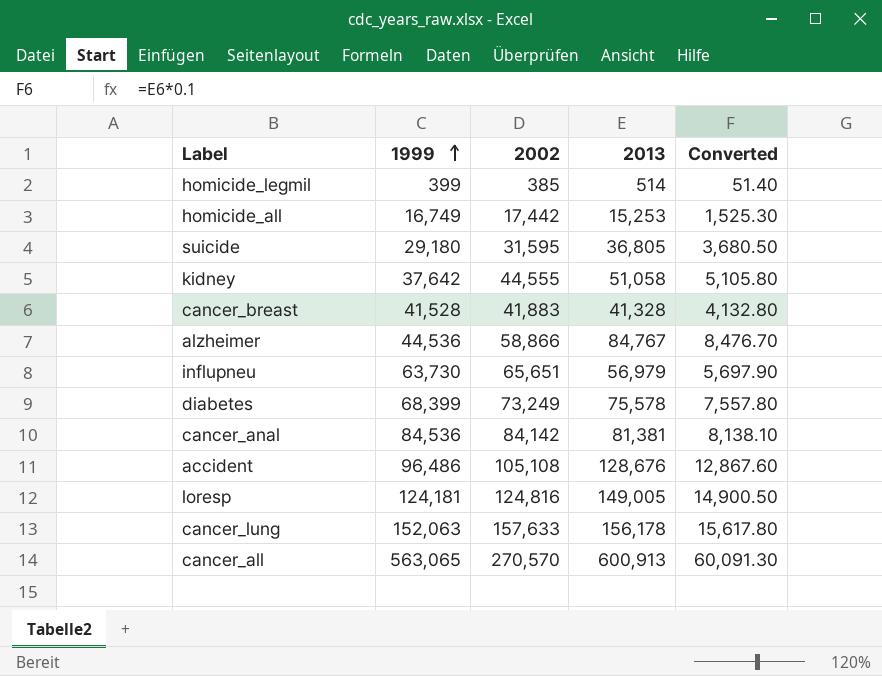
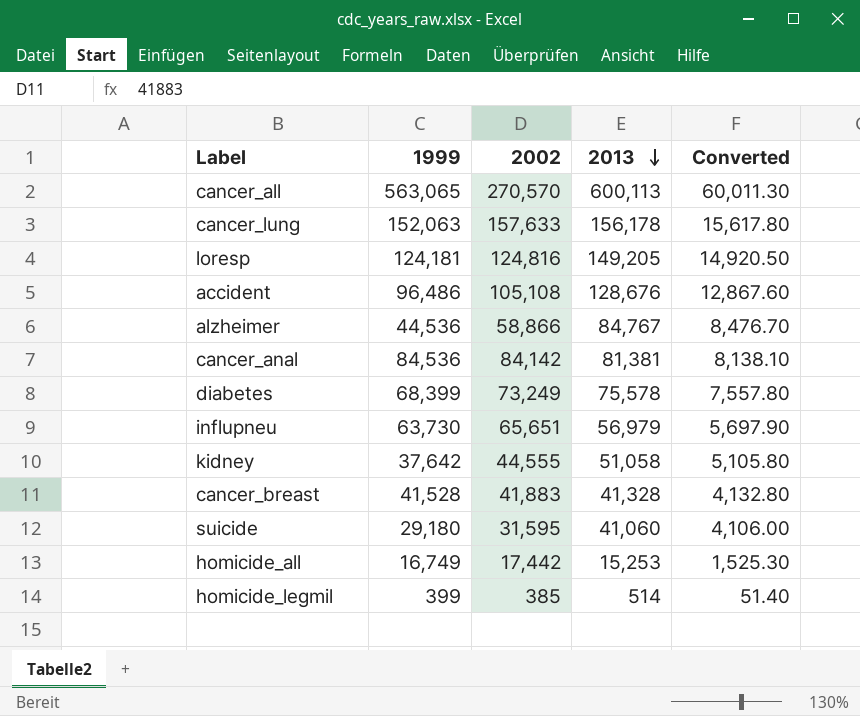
row order: 1999 ascending -> 2013 descending
cancer_all | 2013: 600,913 -> 600,113
cancer_all | Converted: 60,091.30 -> 60,011.30
loresp | 2013: 149,005 -> 149,205
loresp | Converted: 14,900.50 -> 14,920.50
suicide | 2013: 36,805 -> 41,060
suicide | Converted: 3,680.50 -> 4,106.00

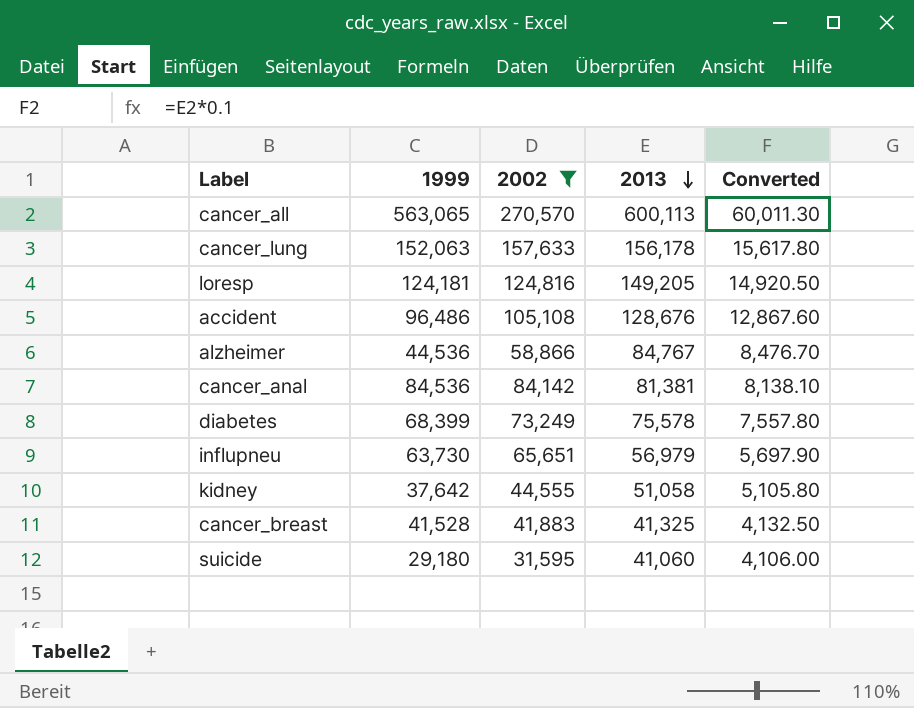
filter: none -> 2002 >= 31,595
cancer_breast | 2013: 41,328 -> 41,325
cancer_breast | Converted: 4,132.80 -> 4,132.50

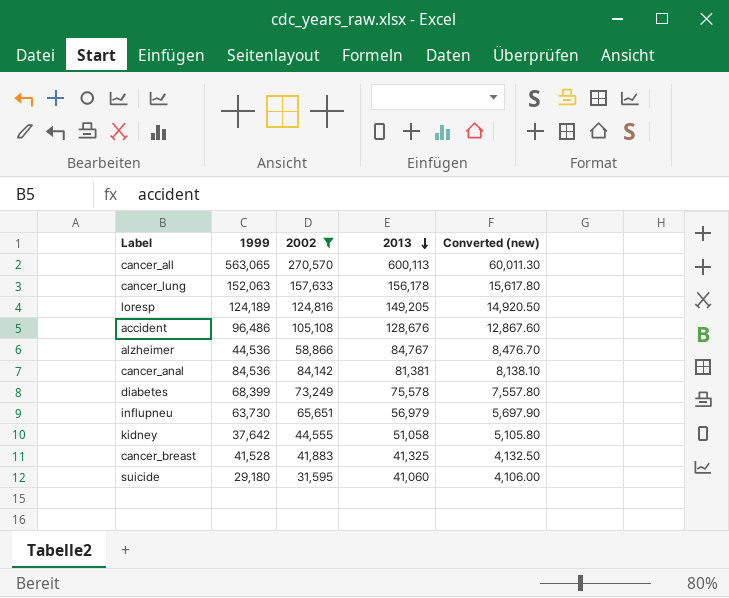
column name: Converted -> Converted (new)
loresp | 1999: 124,181 -> 124,189

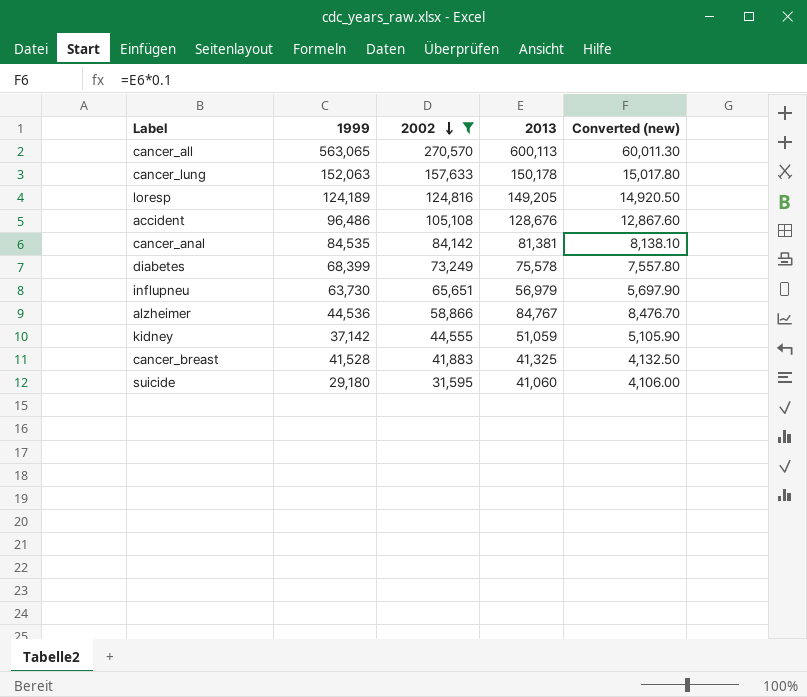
row order: 2013 descending -> 2002 descending
cancer_lung | 2013: 156,178 -> 150,178
cancer_lung | Converted (new): 15,617.80 -> 15,017.80
cancer_anal | 1999: 84,536 -> 84,535
kidney | 1999: 37,642 -> 37,142
kidney | 2013: 51,058 -> 51,059
kidney | Converted (new): 5,105.80 -> 5,105.90

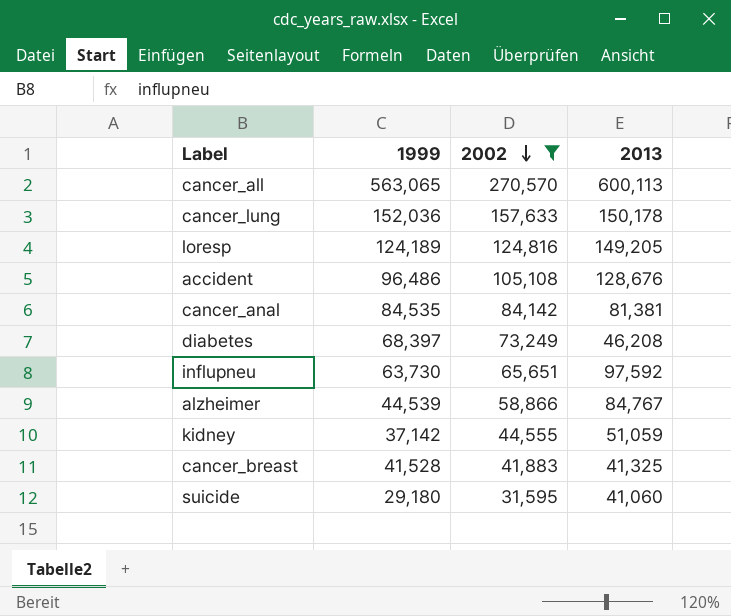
column Converted (new) | formula: [2013] * 0.1 -> none
cancer_lung | 1999: 152,063 -> 152,036
diabetes | 1999: 68,399 -> 68,397
diabetes | 2013: 75,578 -> 46,208
influpneu | 2013: 56,979 -> 97,592
alzheimer | 1999: 44,536 -> 44,539

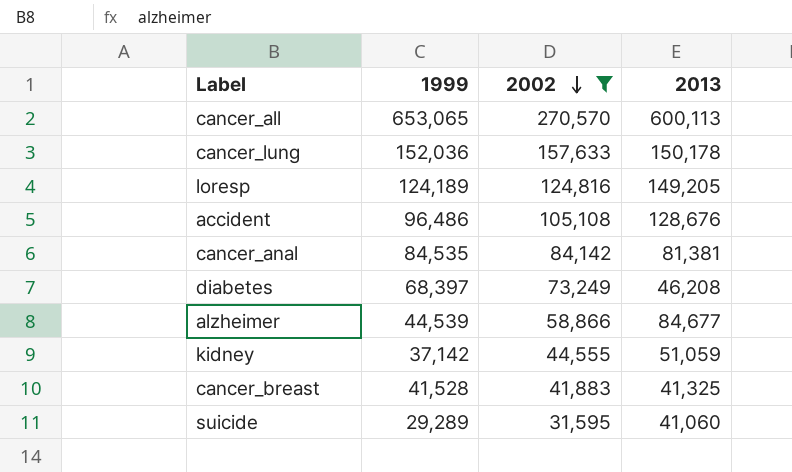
row influpneu: 63,730 | 65,651 | 97,592 -> none
cancer_all | 1999: 563,065 -> 653,065
alzheimer | 2013: 84,767 -> 84,677
suicide | 1999: 29,180 -> 29,289

